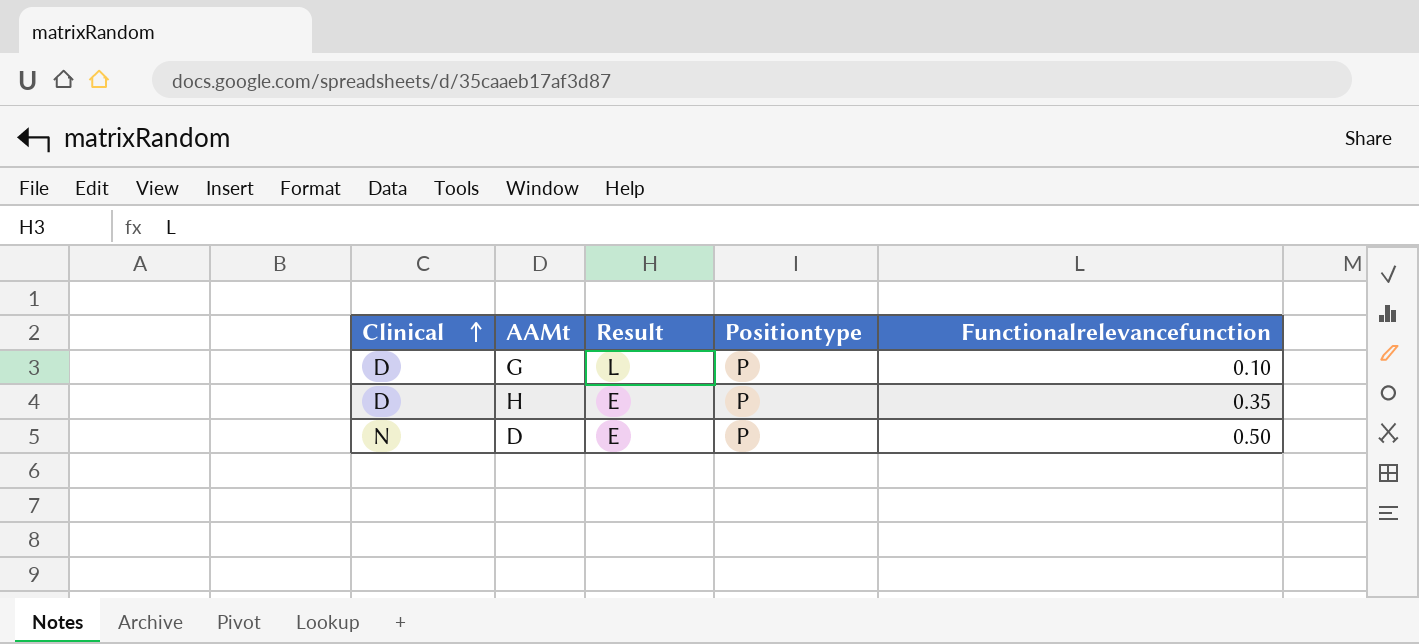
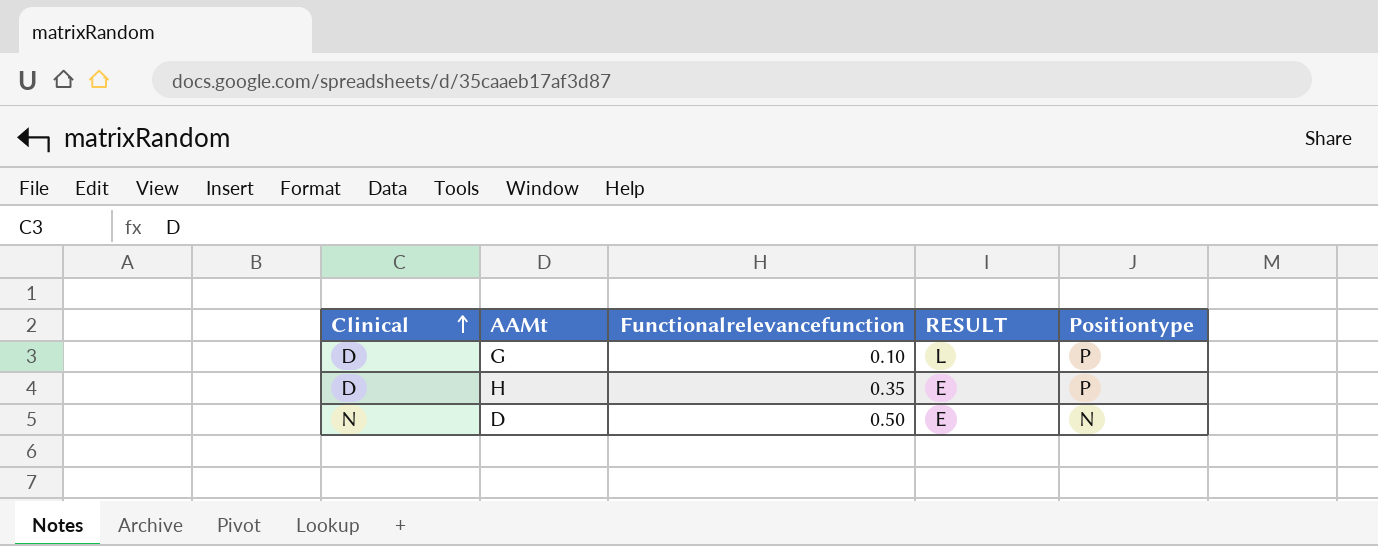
column Functionalrelevancefunction | position: 5 -> 3
column name: Result -> RESULT
D | Positiontype: P -> N

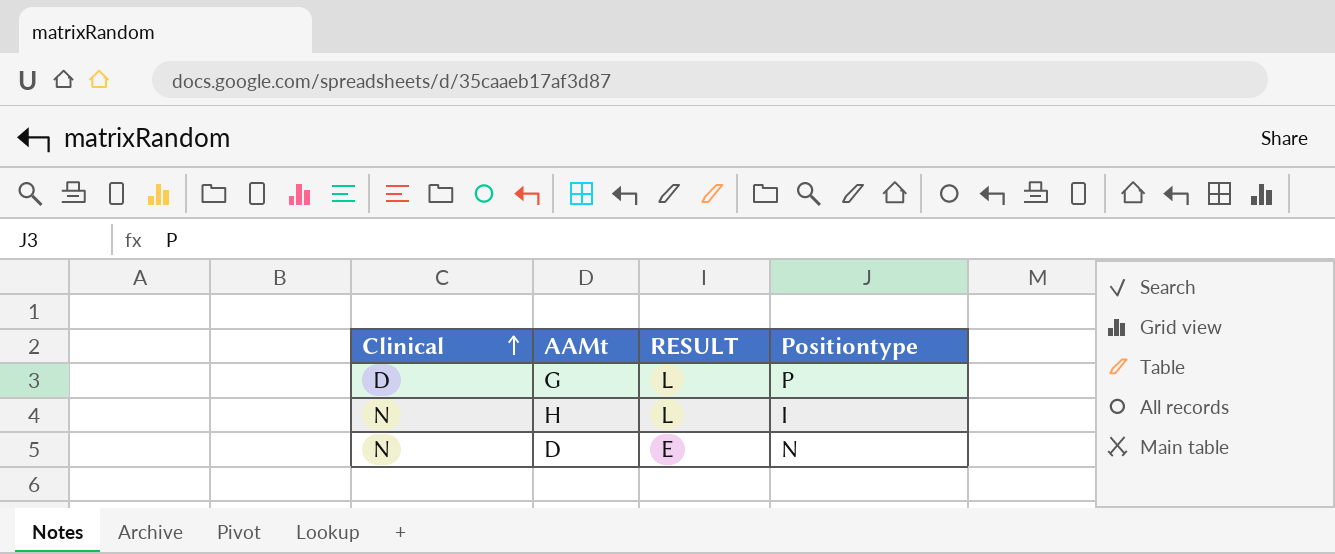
column Functionalrelevancefunction | position: 3 -> none
H | Clinical: D -> N
H | RESULT: E -> L
H | Positiontype: P -> I

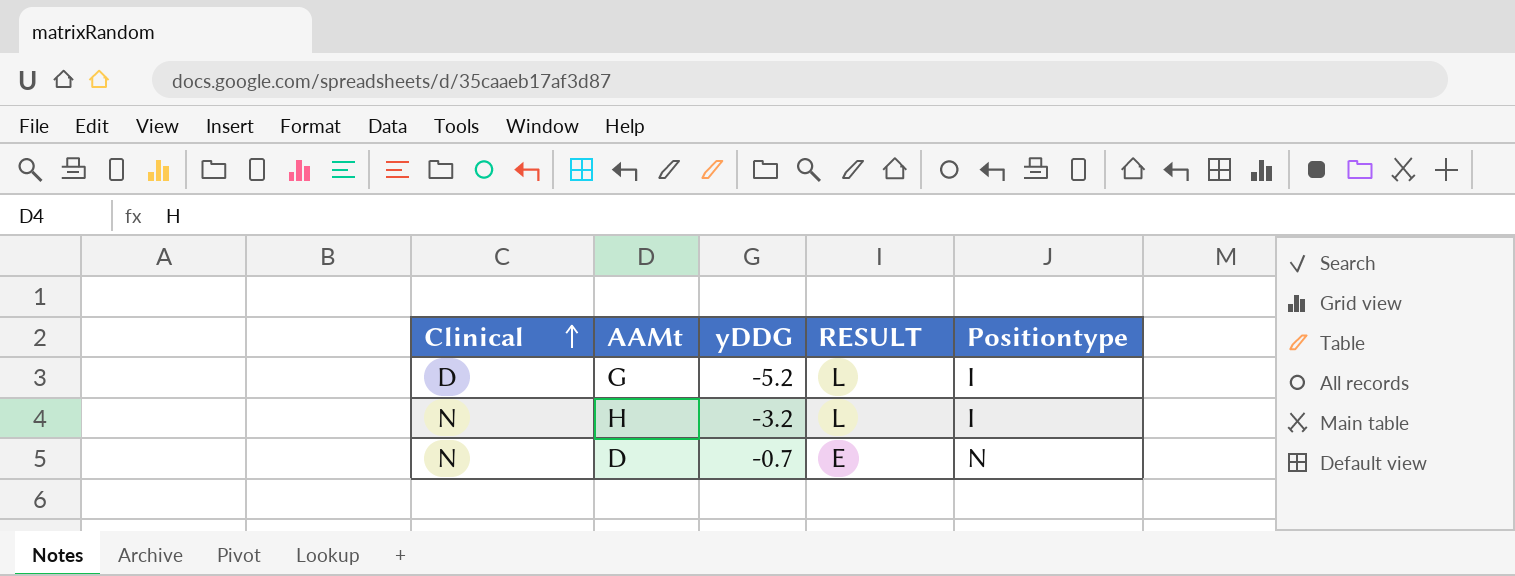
column yDDG | position: none -> 3
G | Positiontype: P -> I

